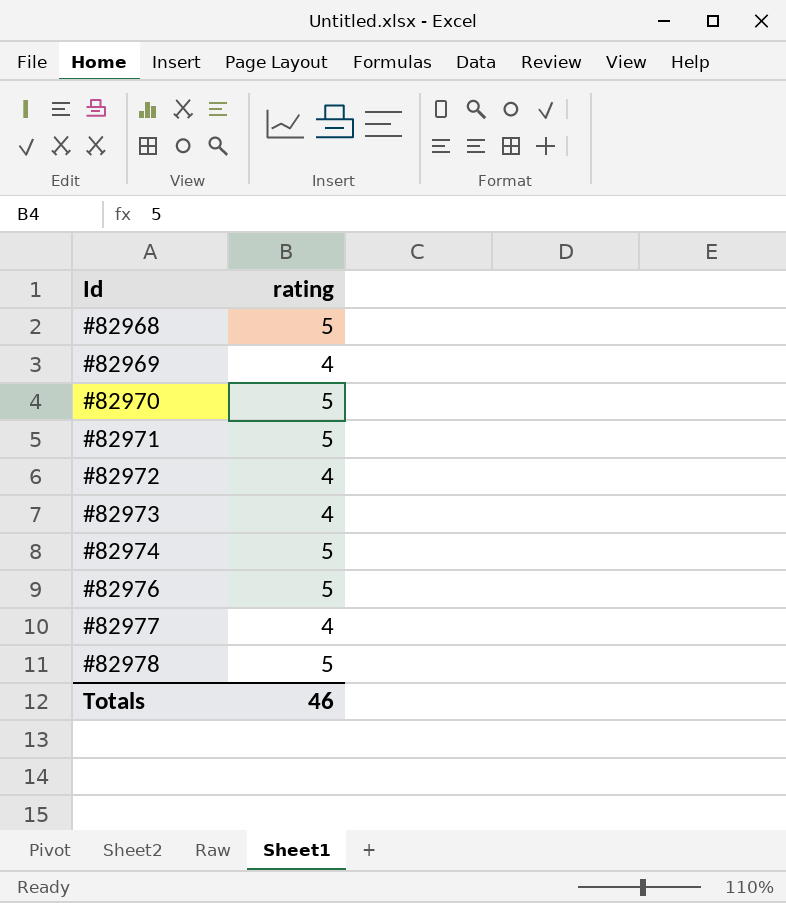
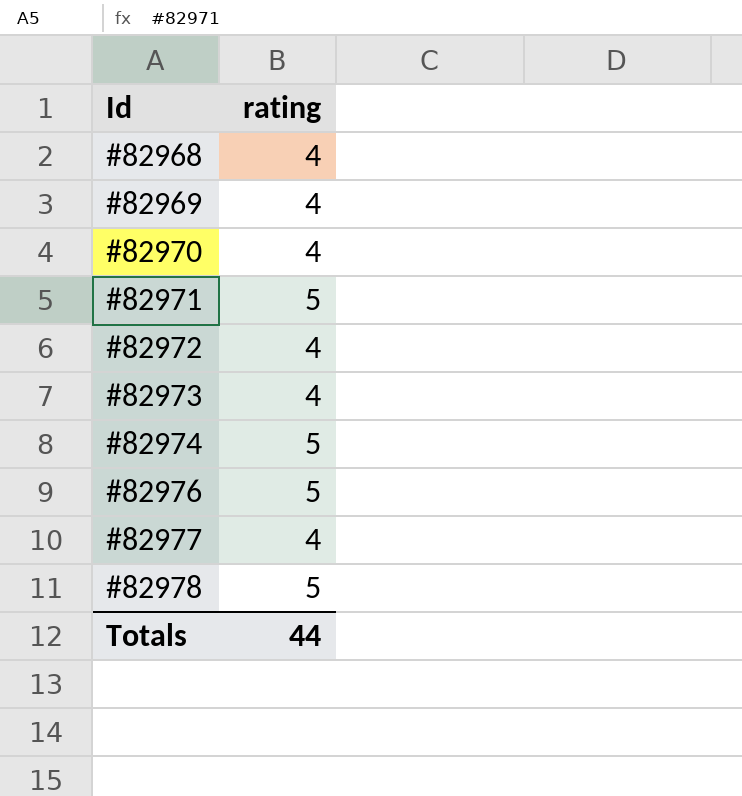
#82968 | rating: 5 -> 4
#82970 | rating: 5 -> 4
Totals | rating: 46 -> 44

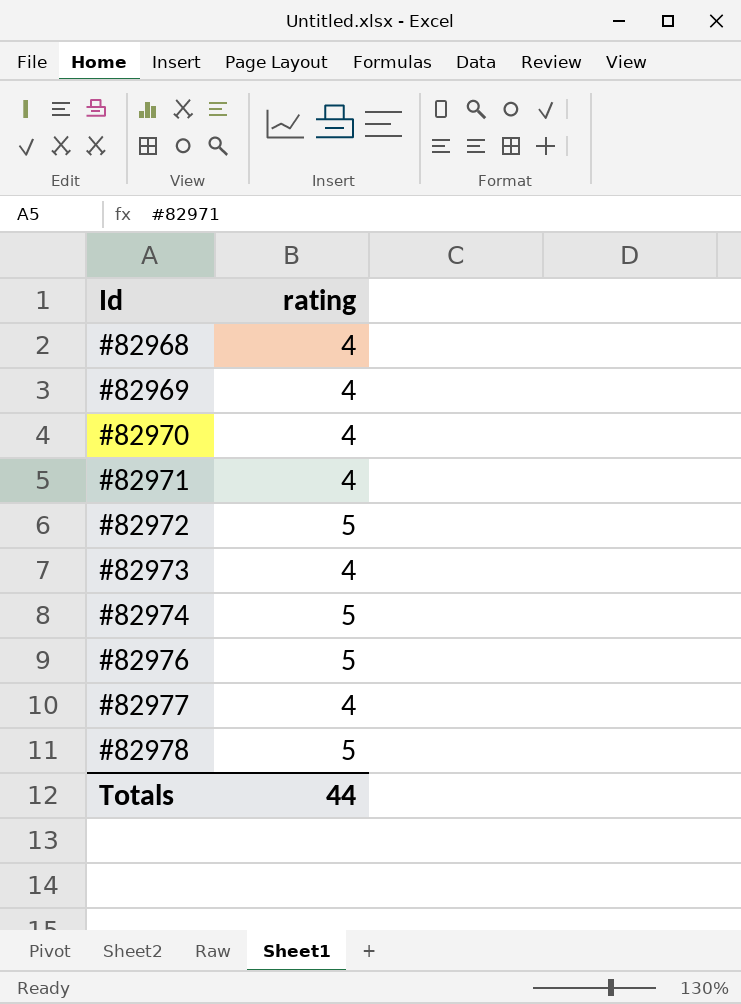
#82971 | rating: 5 -> 4
#82972 | rating: 4 -> 5

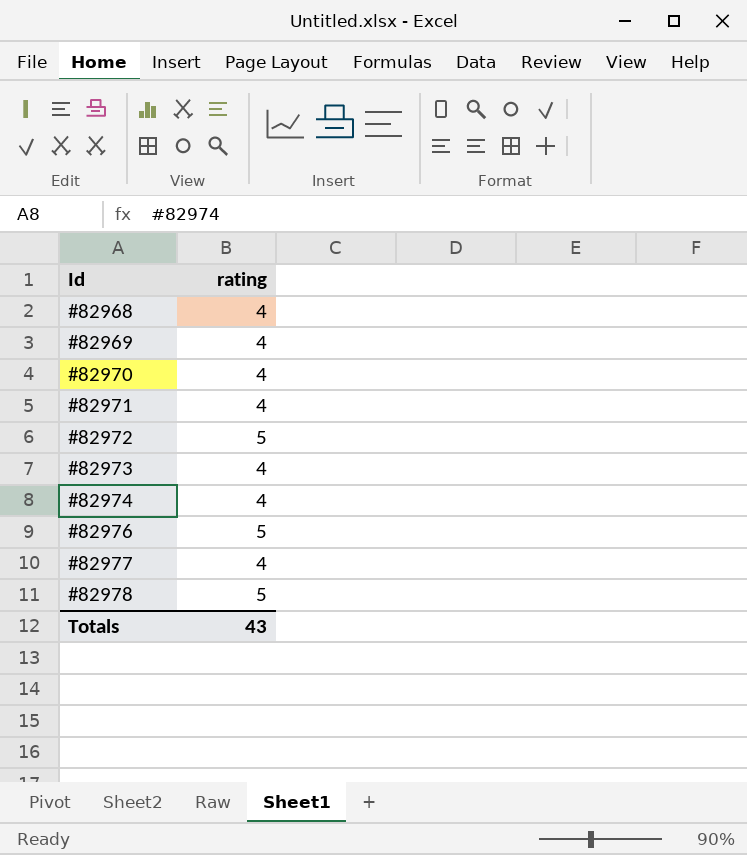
#82974 | rating: 5 -> 4
Totals | rating: 44 -> 43

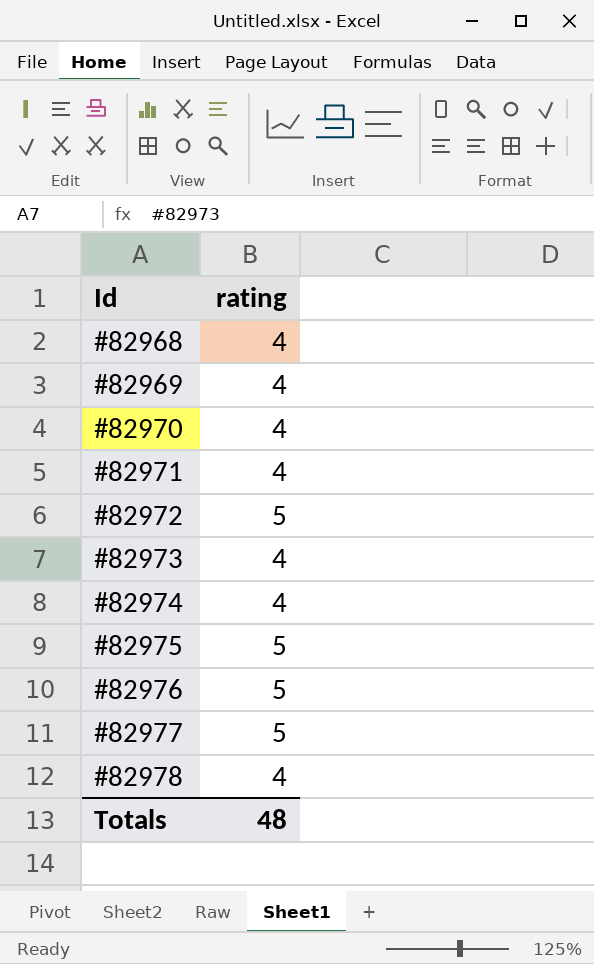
row #82975: none -> 5
#82977 | rating: 4 -> 5
#82978 | rating: 5 -> 4
Totals | rating: 43 -> 48

